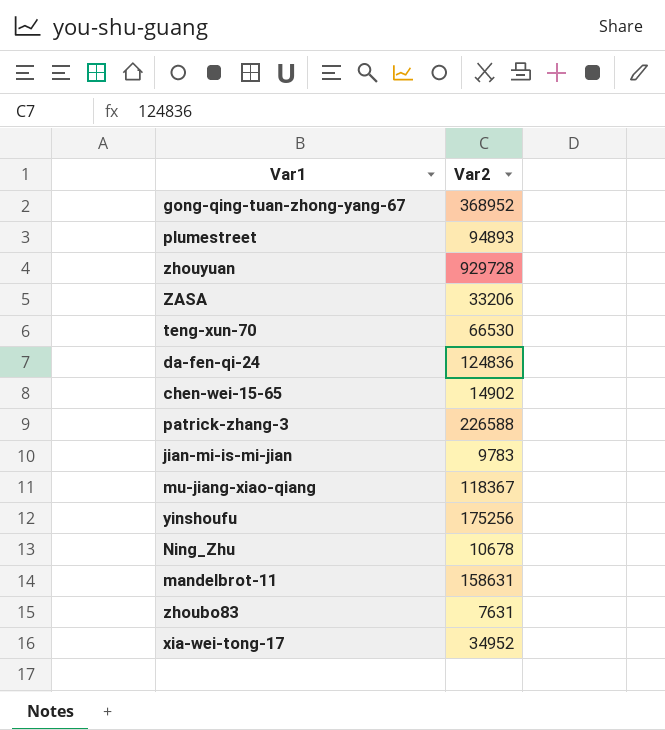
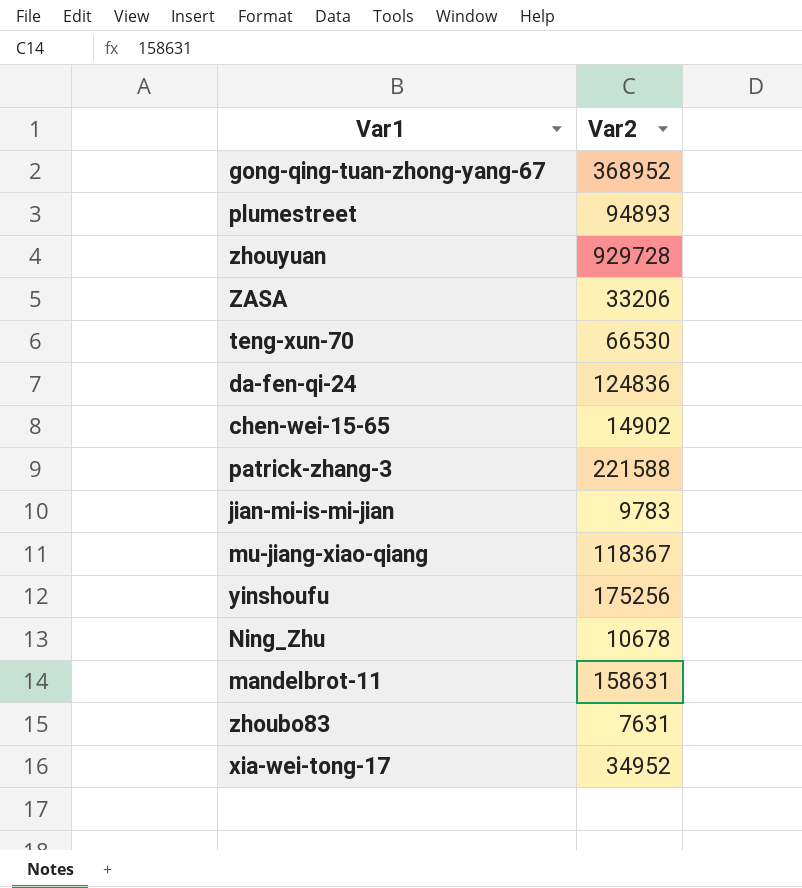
patrick-zhang-3 | Var2: 226588 -> 221588

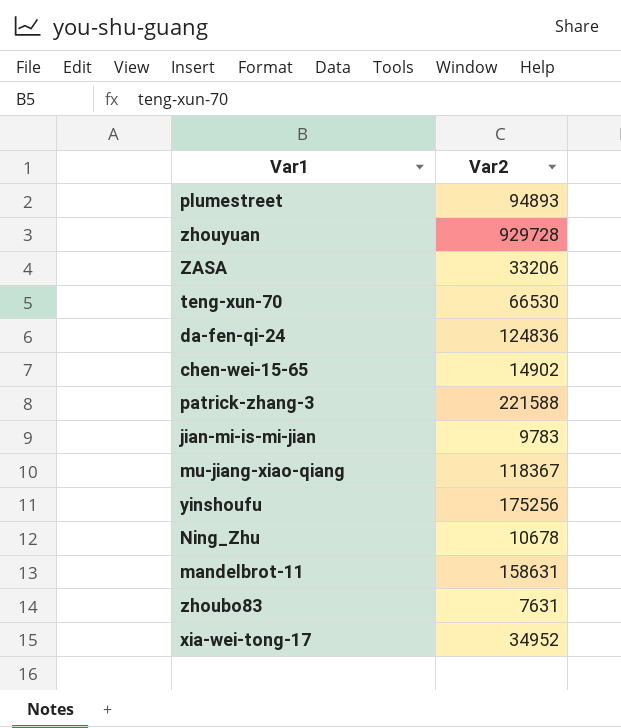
row gong-qing-tuan-zhong-yang-67: 368952 -> none

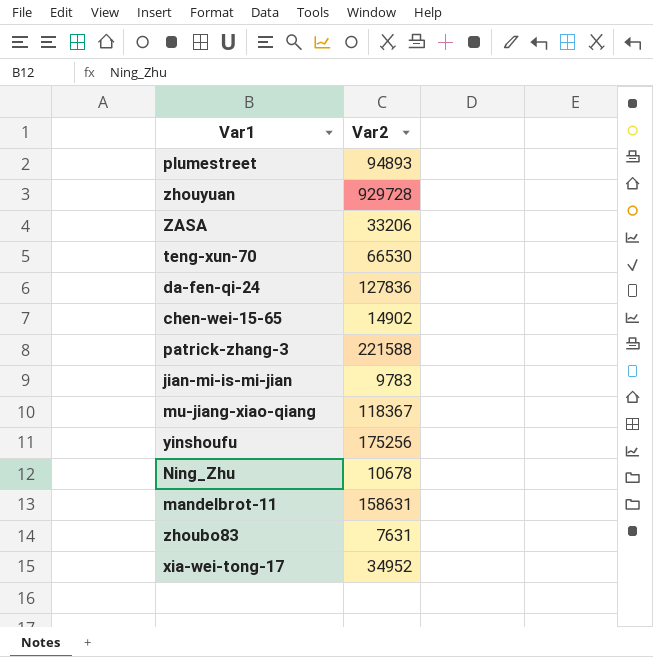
da-fen-qi-24 | Var2: 124836 -> 127836

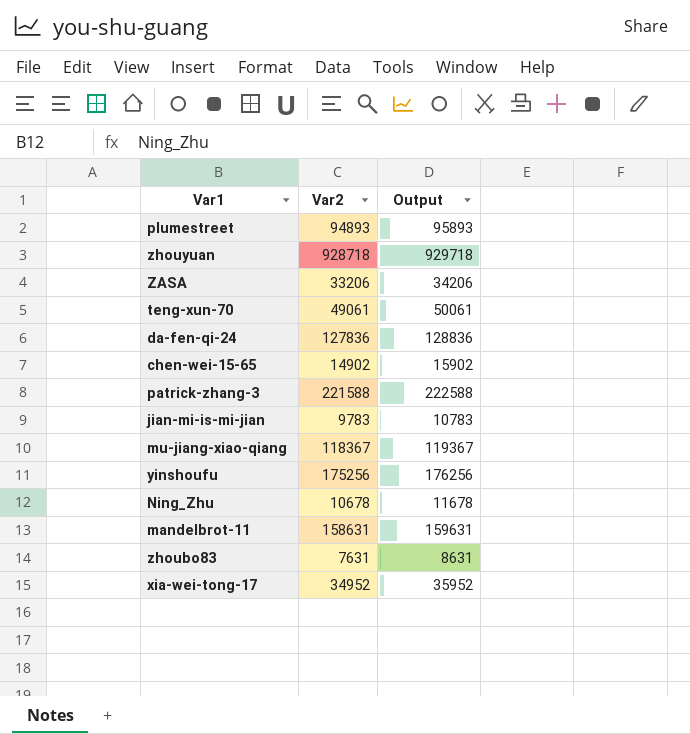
column Output | formula: none -> [Var2] + 1000
zhouyuan | Var2: 929728 -> 928718
teng-xun-70 | Var2: 66530 -> 49061

